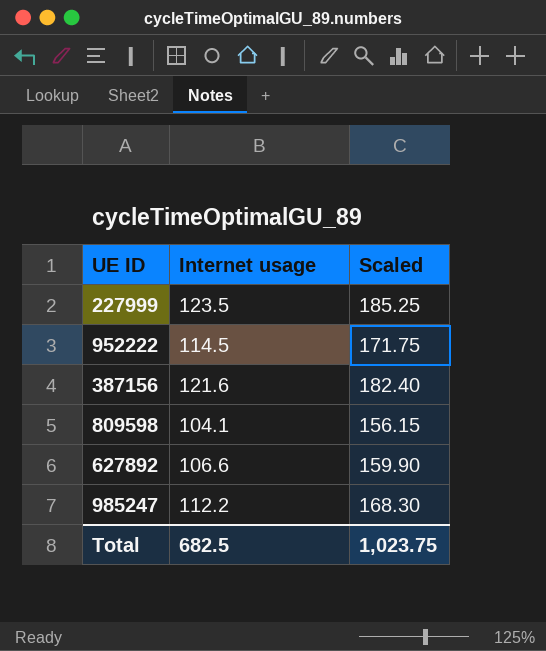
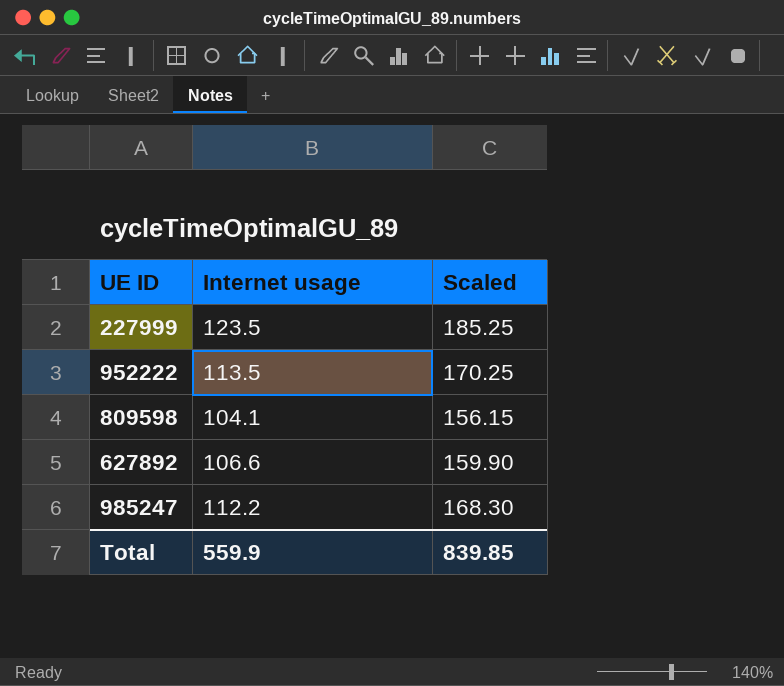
row 387156: 121.6 | 182.40 -> none
952222 | Internet usage: 114.5 -> 113.5
952222 | Scaled: 171.75 -> 170.25
Total | Internet usage: 682.5 -> 559.9
Total | Scaled: 1,023.75 -> 839.85

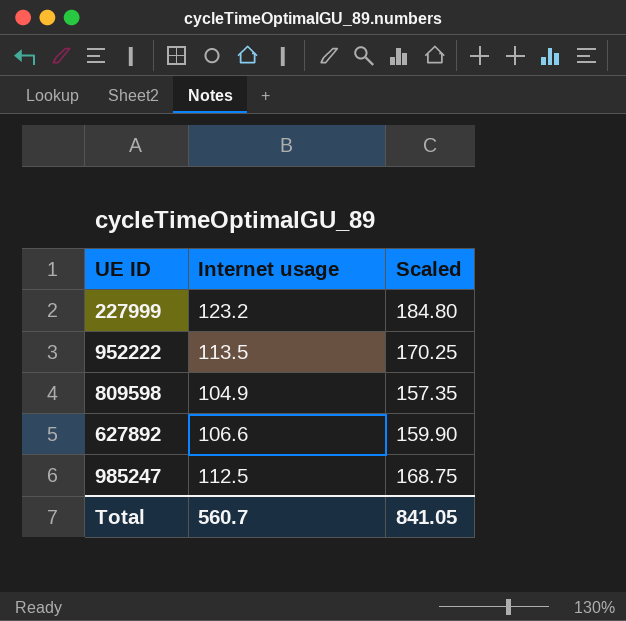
227999 | Internet usage: 123.5 -> 123.2
227999 | Scaled: 185.25 -> 184.80
809598 | Internet usage: 104.1 -> 104.9
809598 | Scaled: 156.15 -> 157.35
985247 | Internet usage: 112.2 -> 112.5
985247 | Scaled: 168.30 -> 168.75
Total | Internet usage: 559.9 -> 560.7
Total | Scaled: 839.85 -> 841.05

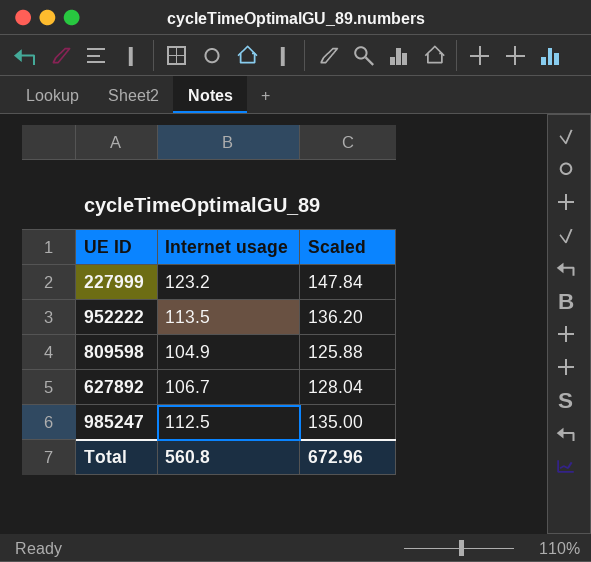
column Scaled | formula: [Internet usage] * 1.5 -> [Internet usage] * 1.2
627892 | Internet usage: 106.6 -> 106.7
Total | Internet usage: 560.7 -> 560.8
Total | Scaled: 841.05 -> 672.96

